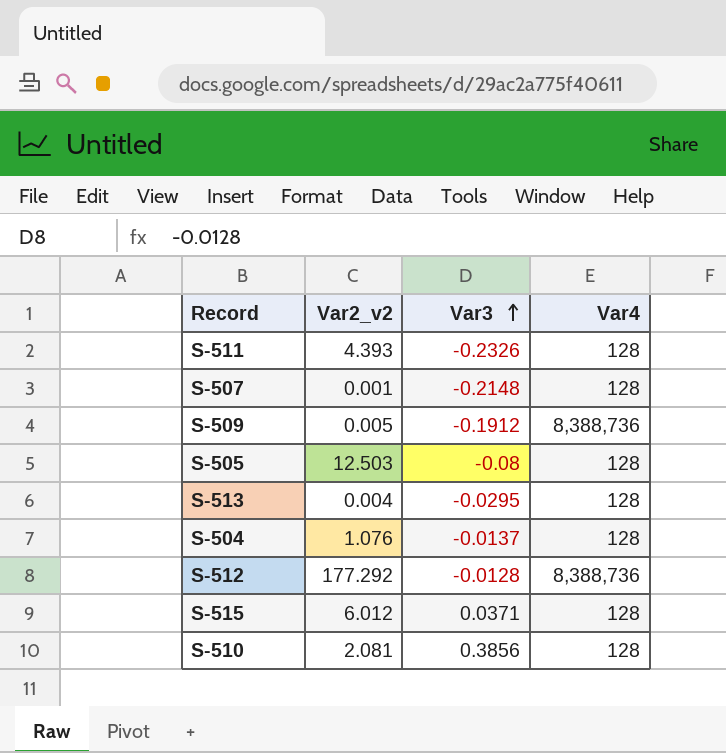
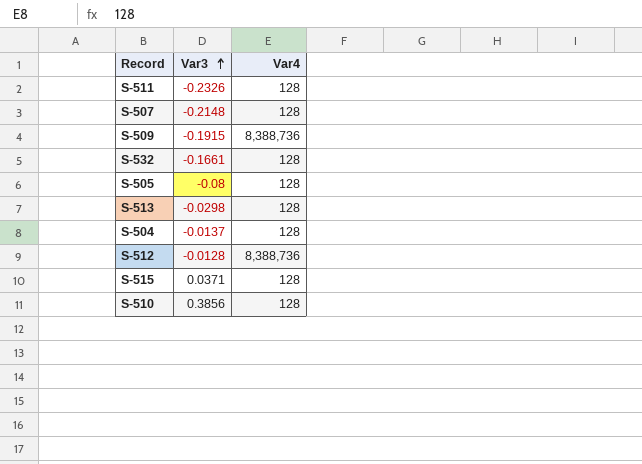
column Var2_v2 | position: 2 -> none
S-509 | Var3: -0.1912 -> -0.1915
row S-532: none -> -0.1661 | 128
S-513 | Var3: -0.0295 -> -0.0298

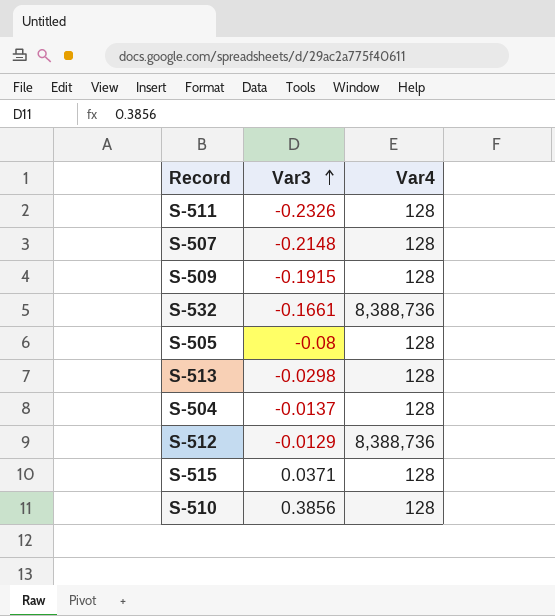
S-509 | Var4: 8,388,736 -> 128
S-532 | Var4: 128 -> 8,388,736
S-512 | Var3: -0.0128 -> -0.0129

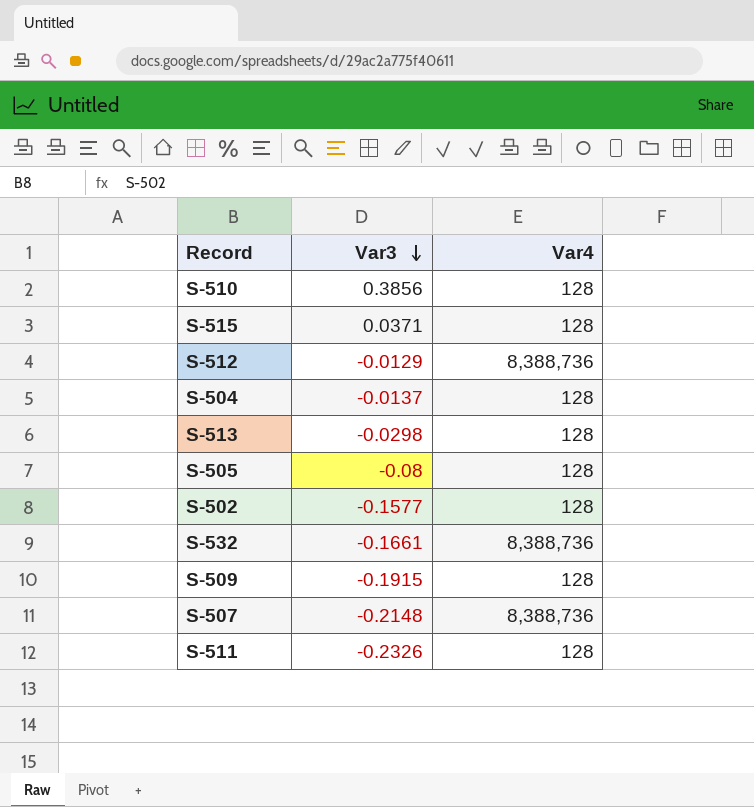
row order: Var3 ascending -> Var3 descending
row S-502: none -> -0.1577 | 128
S-507 | Var4: 128 -> 8,388,736

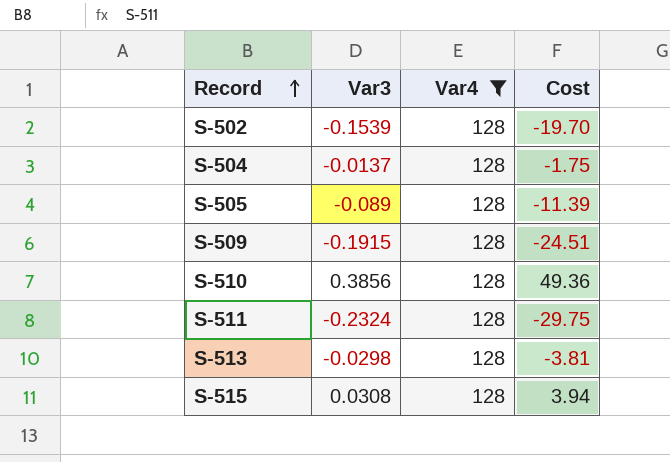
filter: none -> Var4 = 128
row order: Var3 descending -> Record ascending
column Cost | formula: none -> [Var3] * [Var4]
S-502 | Var3: -0.1577 -> -0.1539
S-505 | Var3: -0.08 -> -0.089
S-511 | Var3: -0.2326 -> -0.2324
S-515 | Var3: 0.0371 -> 0.0308

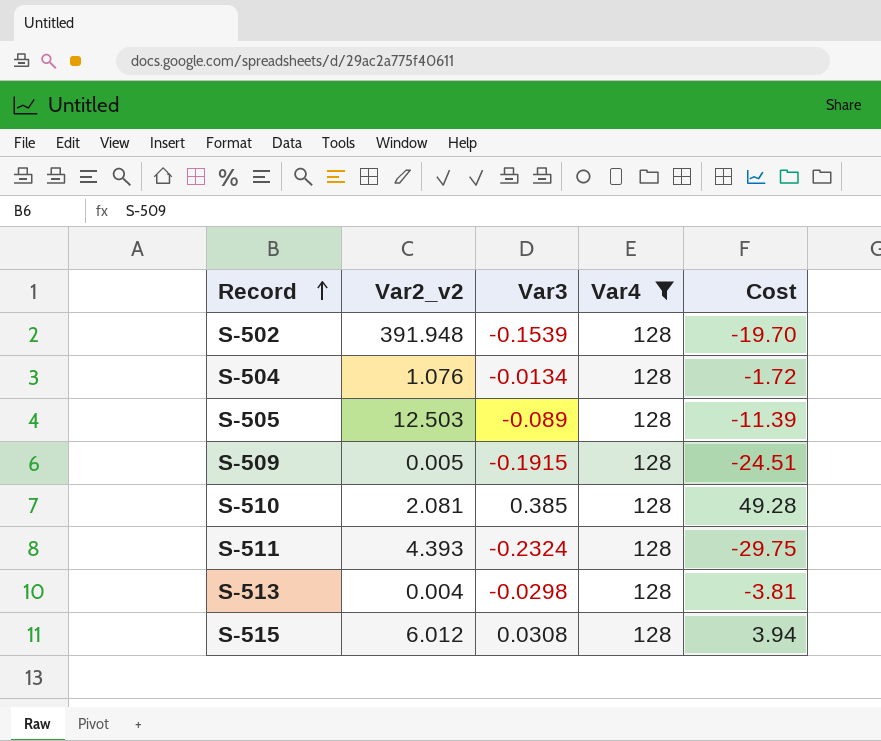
column Var2_v2 | position: none -> 2
S-504 | Var3: -0.0137 -> -0.0134
S-504 | Cost: -1.75 -> -1.72
S-510 | Var3: 0.3856 -> 0.385
S-510 | Cost: 49.36 -> 49.28

